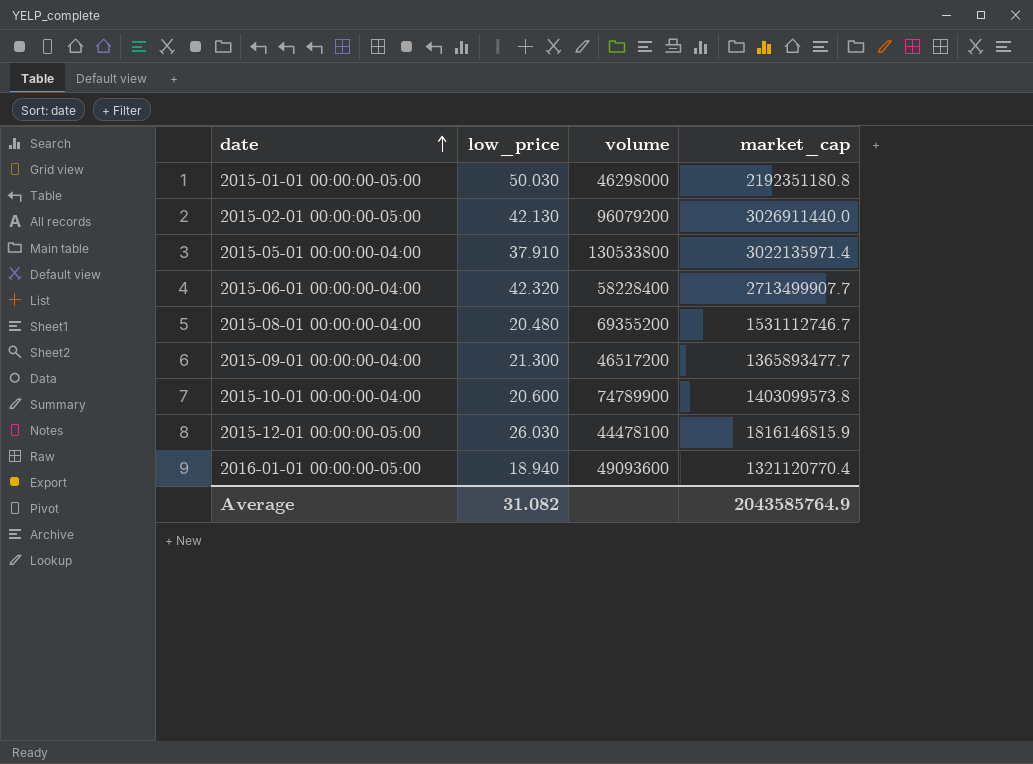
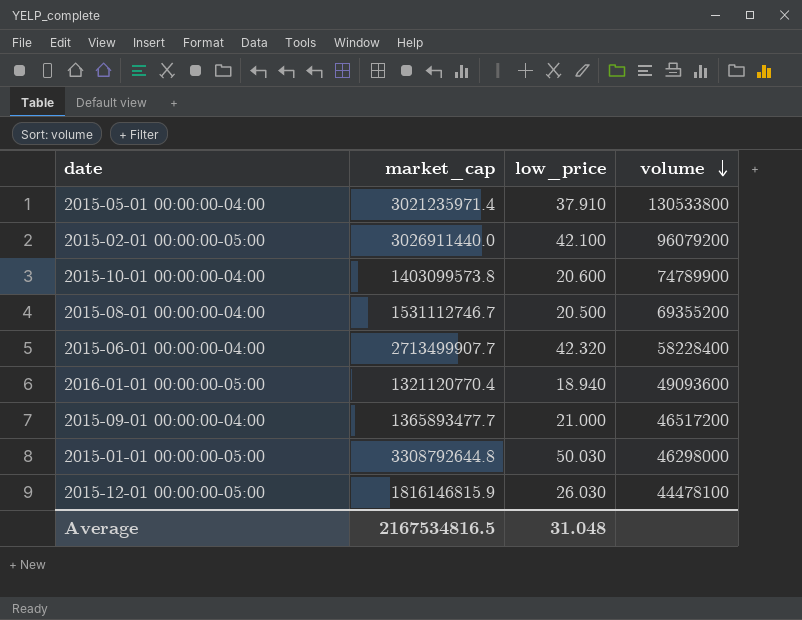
row order: date ascending -> volume descending
column market_cap | position: 4 -> 2
2015-05-01 00:00:00-04:00 | market_cap: 3022135971.4 -> 3021235971.4
2015-02-01 00:00:00-05:00 | low_price: 42.130 -> 42.100
2015-08-01 00:00:00-04:00 | low_price: 20.480 -> 20.500
2015-09-01 00:00:00-04:00 | low_price: 21.300 -> 21.000
2015-01-01 00:00:00-05:00 | market_cap: 2192351180.8 -> 3308792644.8
Average | market_cap: 2043585764.9 -> 2167534816.5
Average | low_price: 31.082 -> 31.048

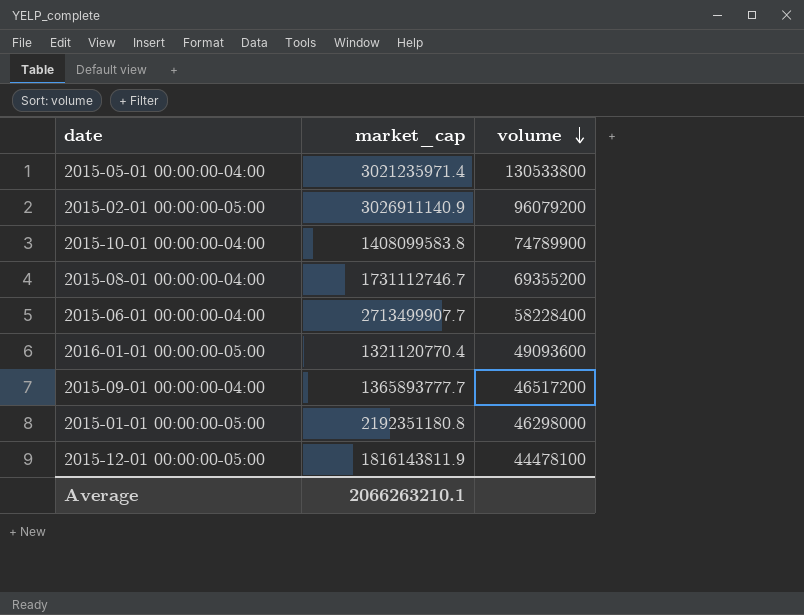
column low_price | position: 3 -> none
2015-02-01 00:00:00-05:00 | market_cap: 3026911440.0 -> 3026911140.9
2015-10-01 00:00:00-04:00 | market_cap: 1403099573.8 -> 1408099583.8
2015-08-01 00:00:00-04:00 | market_cap: 1531112746.7 -> 1731112746.7
2015-09-01 00:00:00-04:00 | market_cap: 1365893477.7 -> 1365893777.7
2015-01-01 00:00:00-05:00 | market_cap: 3308792644.8 -> 2192351180.8
2015-12-01 00:00:00-05:00 | market_cap: 1816146815.9 -> 1816143811.9
Average | market_cap: 2167534816.5 -> 2066263210.1

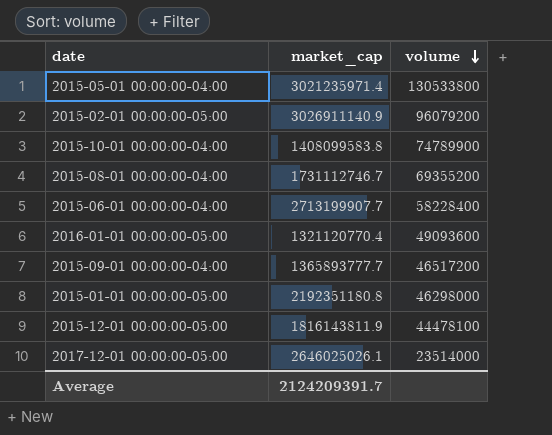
2015-06-01 00:00:00-04:00 | market_cap: 2713499907.7 -> 2713199907.7
row 2017-12-01 00:00:00-05:00: none -> 2646025026.1 | 23514000
Average | market_cap: 2066263210.1 -> 2124209391.7

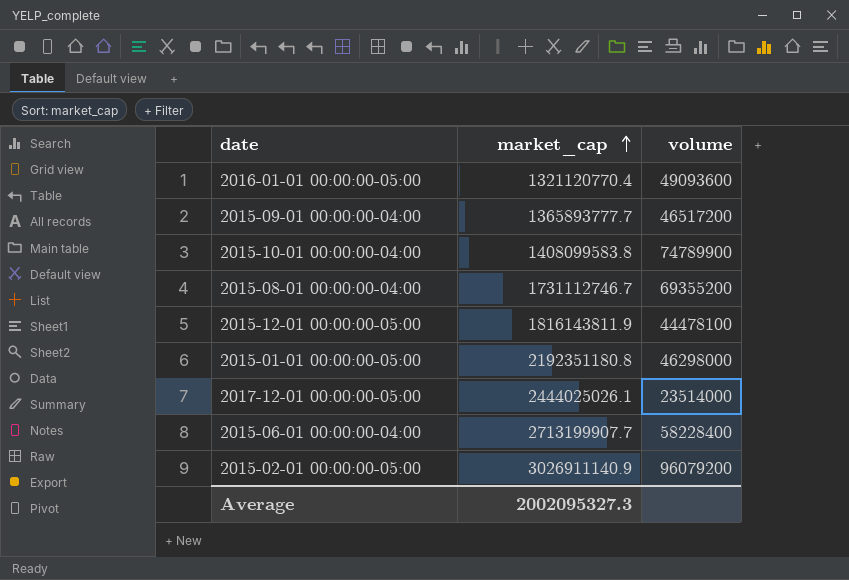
row order: volume descending -> market_cap ascending
row 2015-05-01 00:00:00-04:00: 3021235971.4 | 130533800 -> none
2017-12-01 00:00:00-05:00 | market_cap: 2646025026.1 -> 2444025026.1
Average | market_cap: 2124209391.7 -> 2002095327.3

